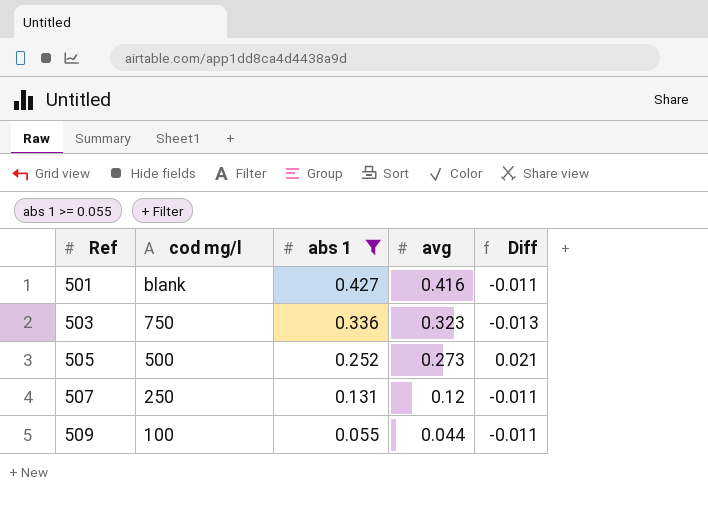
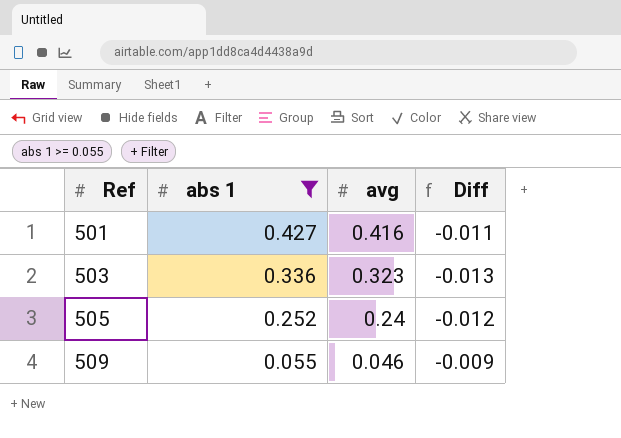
column cod mg/l | position: 2 -> none
row 507: 250 | 0.131 | 0.12 | -0.011 -> none
505 | avg: 0.273 -> 0.24
505 | Diff: 0.021 -> -0.012
509 | avg: 0.044 -> 0.046
509 | Diff: -0.011 -> -0.009

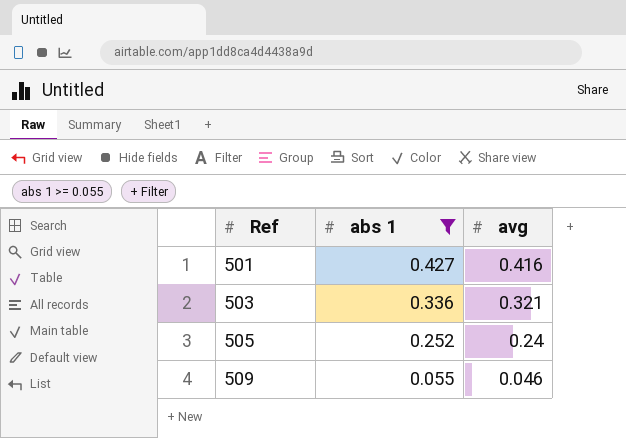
column Diff | formula: [avg] - [abs 1] -> none
503 | avg: 0.323 -> 0.321

